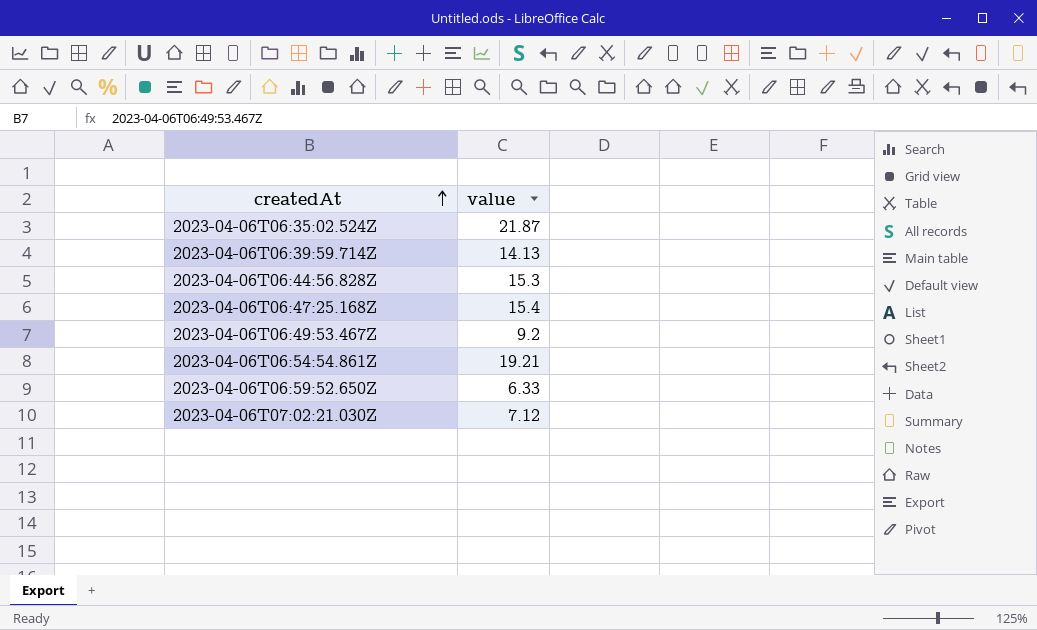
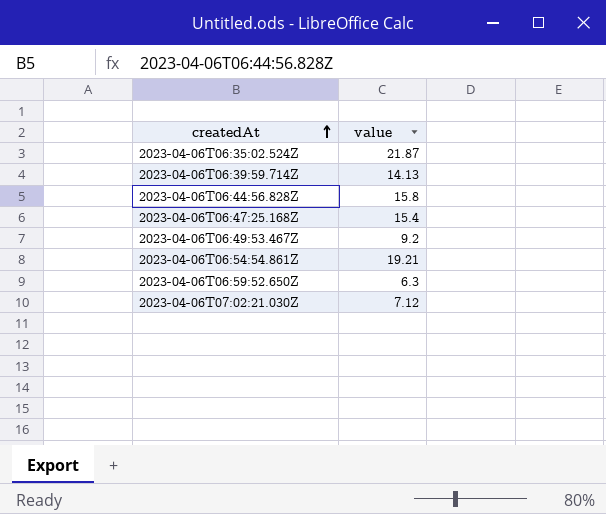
2023-04-06T06:44:56.828Z | value: 15.3 -> 15.8
2023-04-06T06:59:52.650Z | value: 6.33 -> 6.3

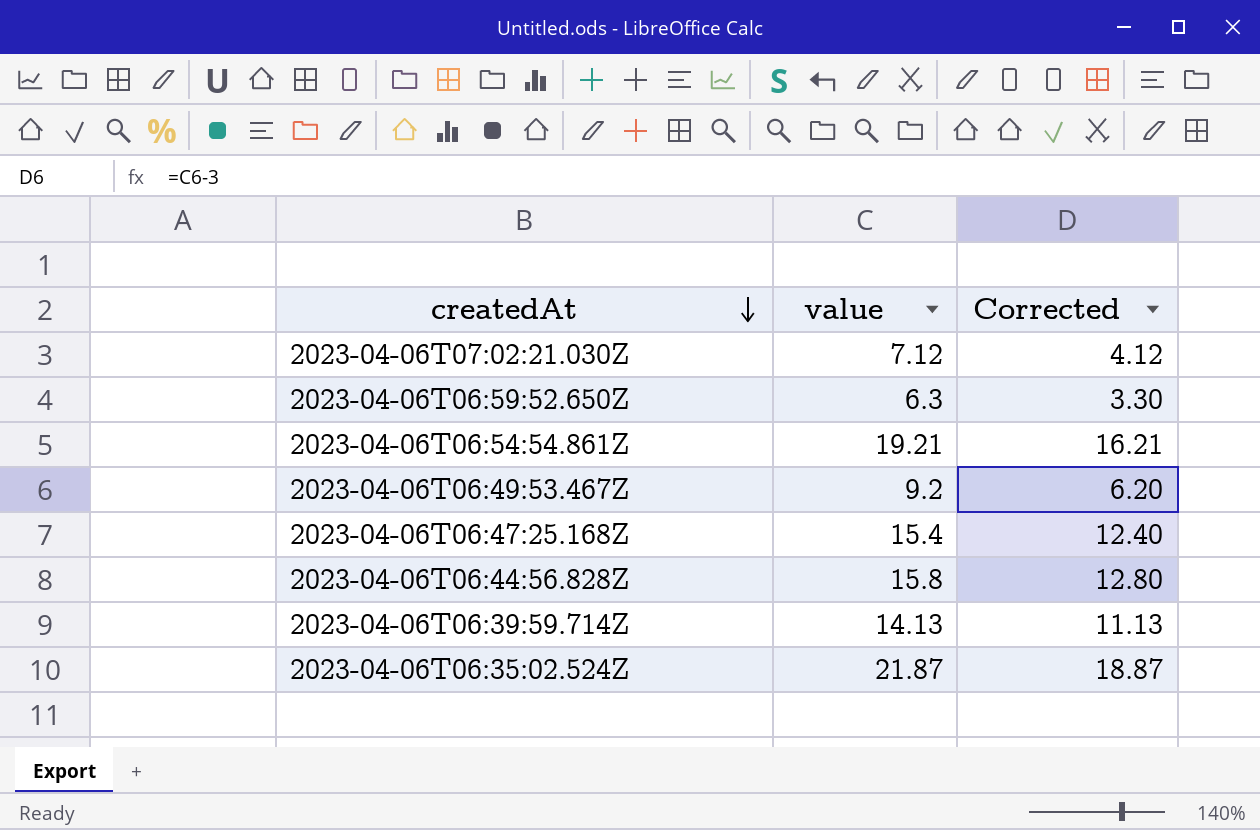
row order: createdAt ascending -> createdAt descending
column Corrected | formula: none -> [value] - 3

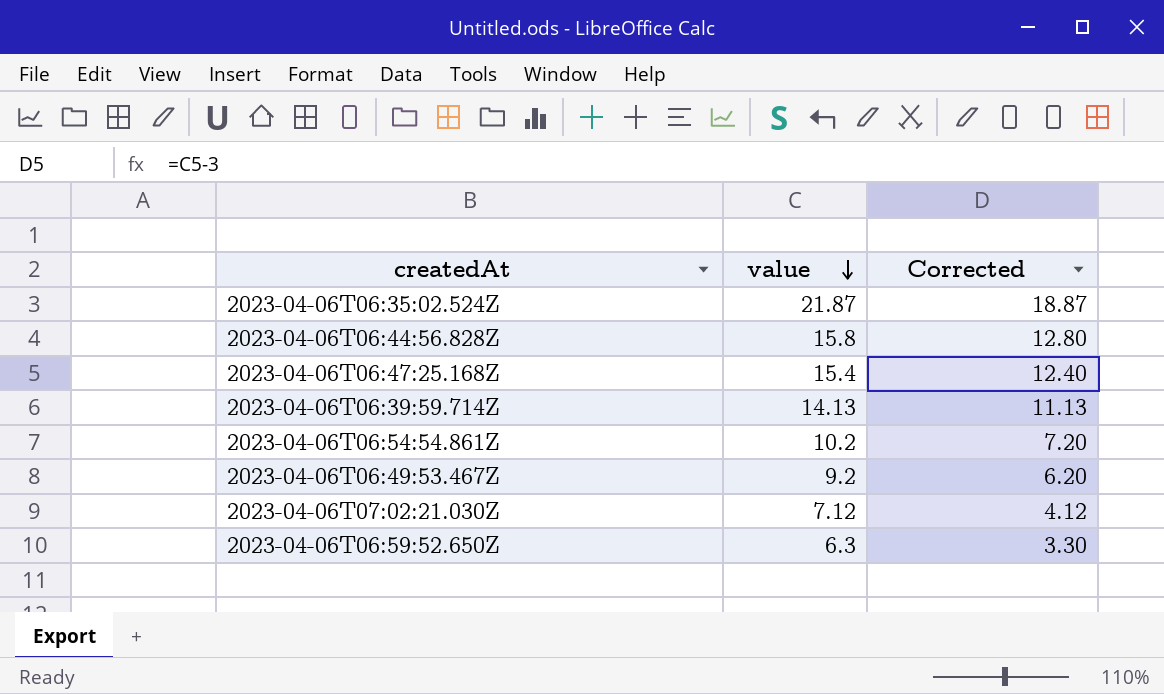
row order: createdAt descending -> value descending
2023-04-06T06:54:54.861Z | value: 19.21 -> 10.2
2023-04-06T06:54:54.861Z | Corrected: 16.21 -> 7.20

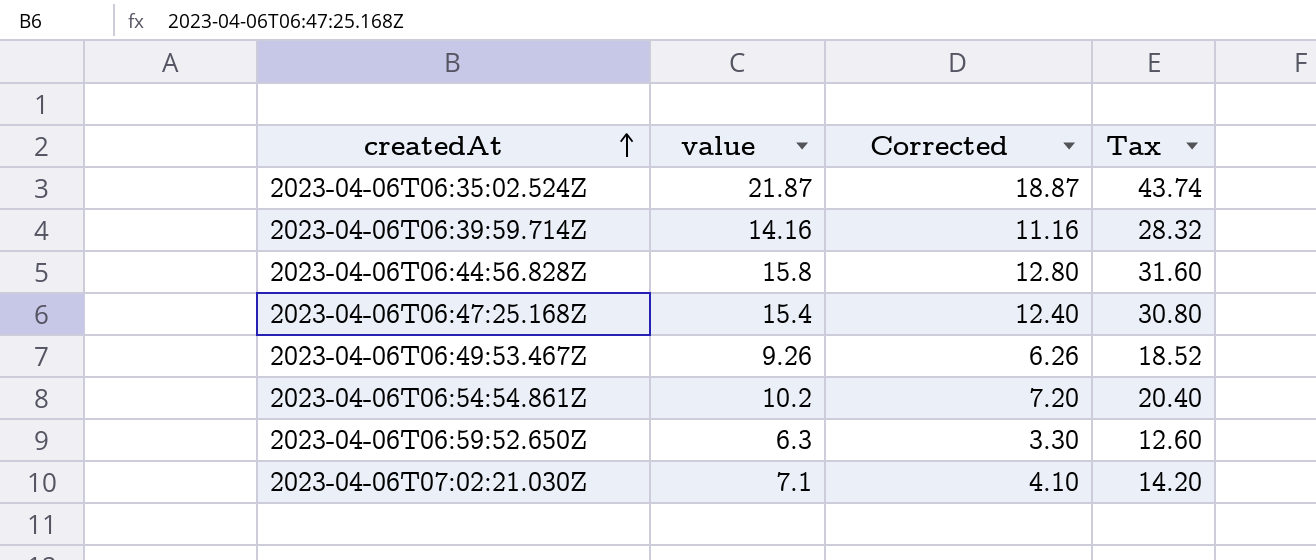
row order: value descending -> createdAt ascending
column Tax | formula: none -> [value] * 2
2023-04-06T06:39:59.714Z | value: 14.13 -> 14.16
2023-04-06T06:39:59.714Z | Corrected: 11.13 -> 11.16
2023-04-06T06:49:53.467Z | value: 9.2 -> 9.26
2023-04-06T06:49:53.467Z | Corrected: 6.20 -> 6.26
2023-04-06T07:02:21.030Z | value: 7.12 -> 7.1
2023-04-06T07:02:21.030Z | Corrected: 4.12 -> 4.10

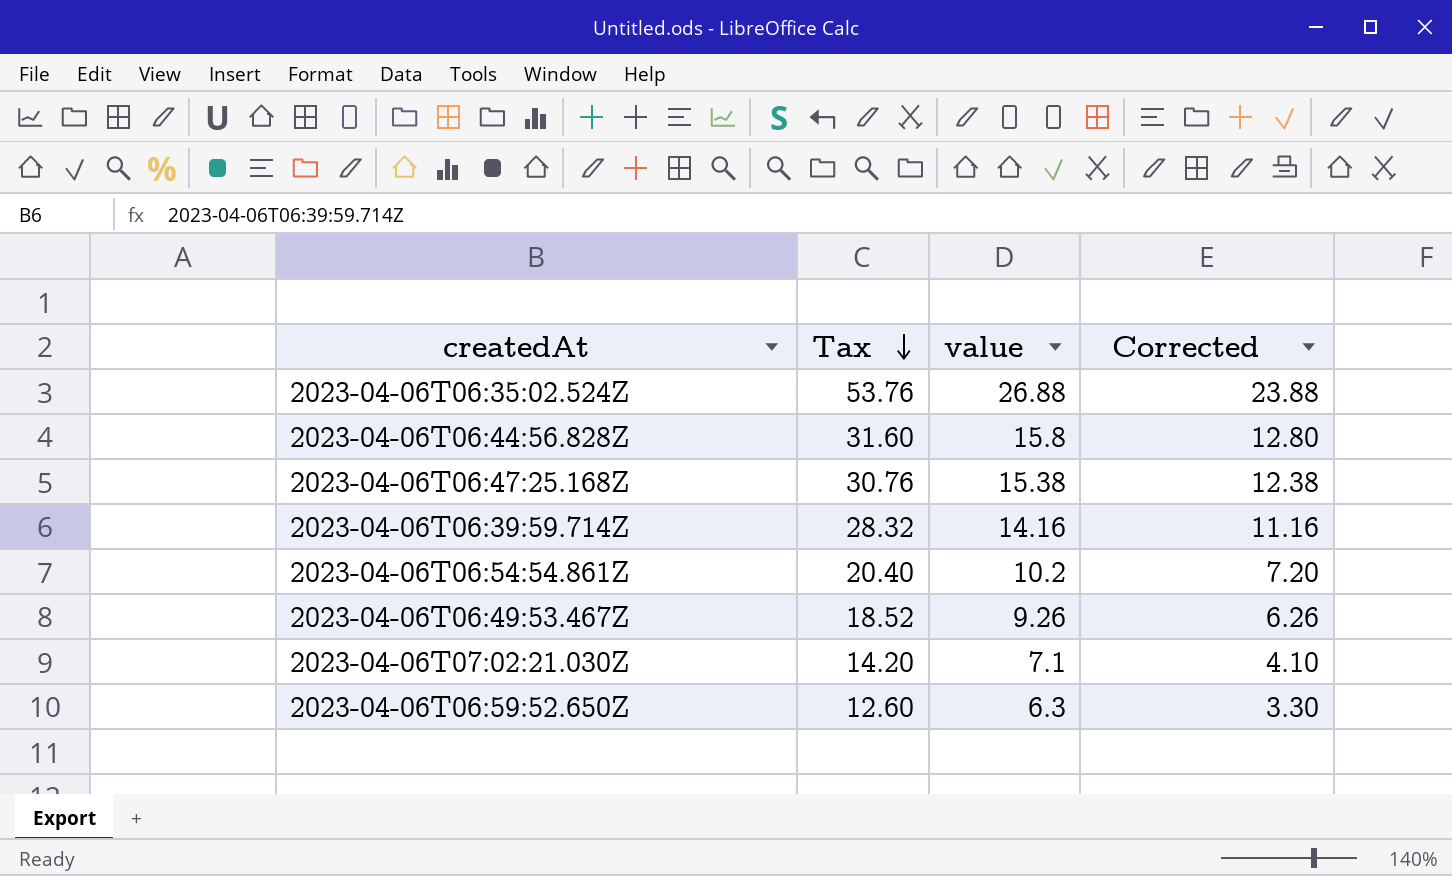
row order: createdAt ascending -> Tax descending
column Tax | position: 4 -> 2
2023-04-06T06:35:02.524Z | Tax: 43.74 -> 53.76
2023-04-06T06:35:02.524Z | value: 21.87 -> 26.88
2023-04-06T06:35:02.524Z | Corrected: 18.87 -> 23.88
2023-04-06T06:47:25.168Z | Tax: 30.80 -> 30.76
2023-04-06T06:47:25.168Z | value: 15.4 -> 15.38
2023-04-06T06:47:25.168Z | Corrected: 12.40 -> 12.38

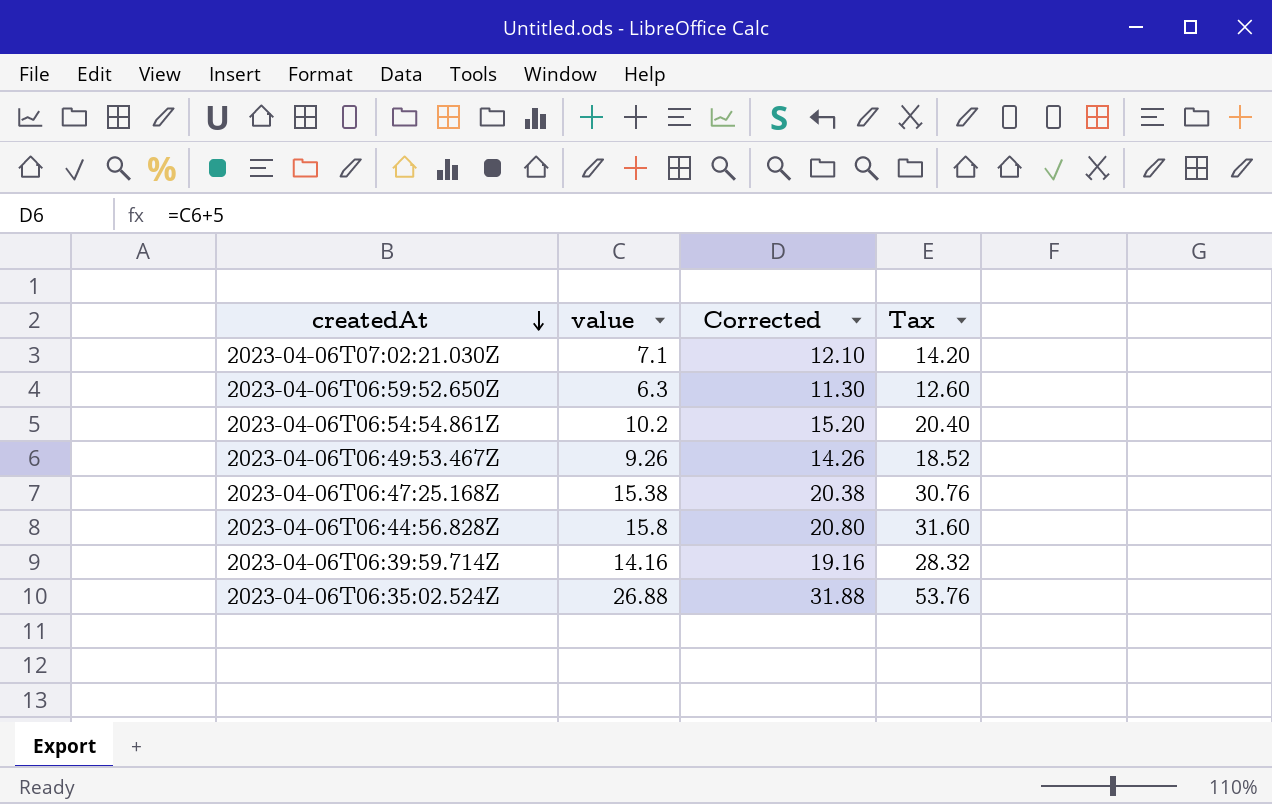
row order: Tax descending -> createdAt descending
column Corrected | formula: [value] - 3 -> [value] + 5
column Tax | position: 2 -> 4

